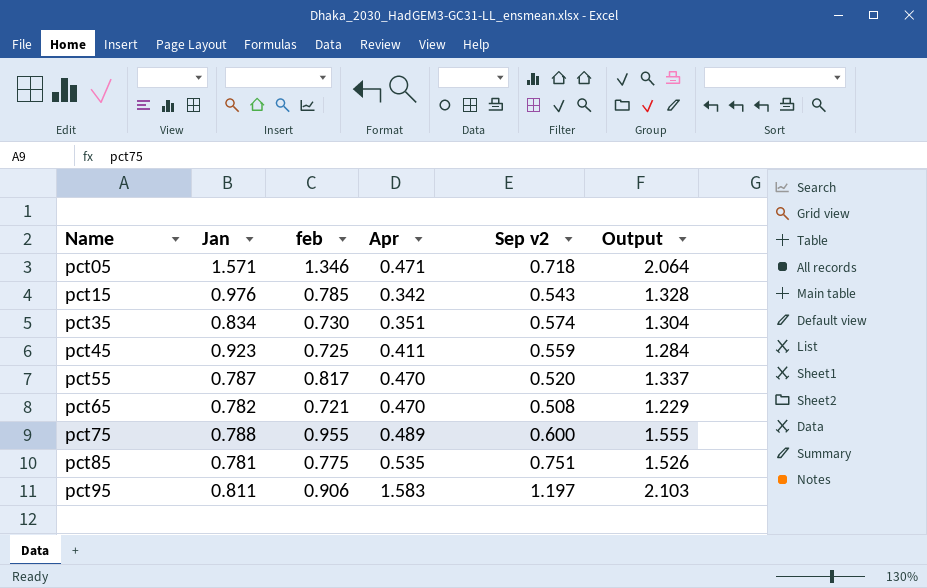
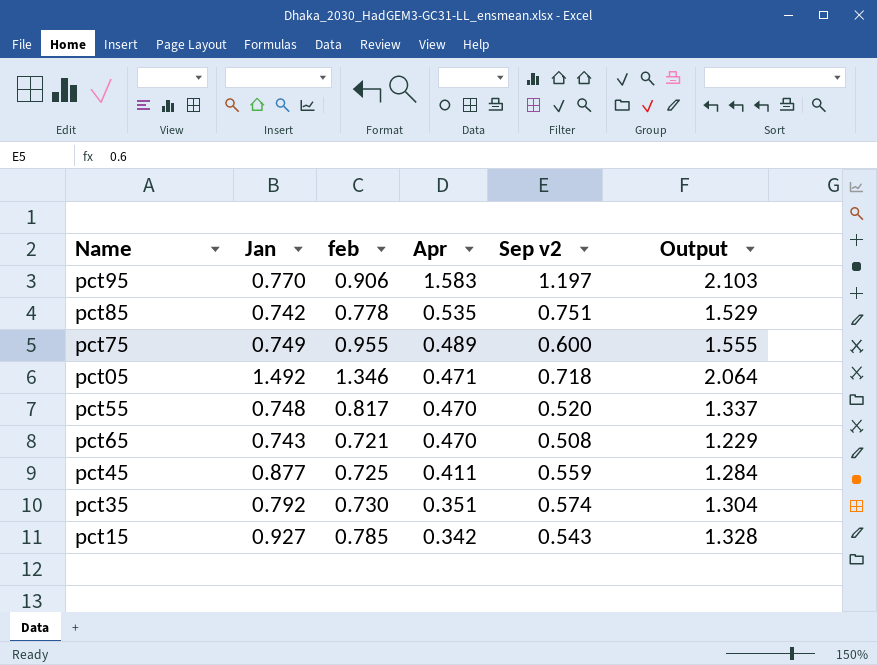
row order: Name ascending -> Apr descending
pct95 | Jan: 0.811 -> 0.770
pct85 | Jan: 0.781 -> 0.742
pct85 | feb: 0.775 -> 0.778
pct85 | Output: 1.526 -> 1.529
pct75 | Jan: 0.788 -> 0.749
pct05 | Jan: 1.571 -> 1.492
pct55 | Jan: 0.787 -> 0.748
pct65 | Jan: 0.782 -> 0.743
pct45 | Jan: 0.923 -> 0.877
pct35 | Jan: 0.834 -> 0.792
pct15 | Jan: 0.976 -> 0.927

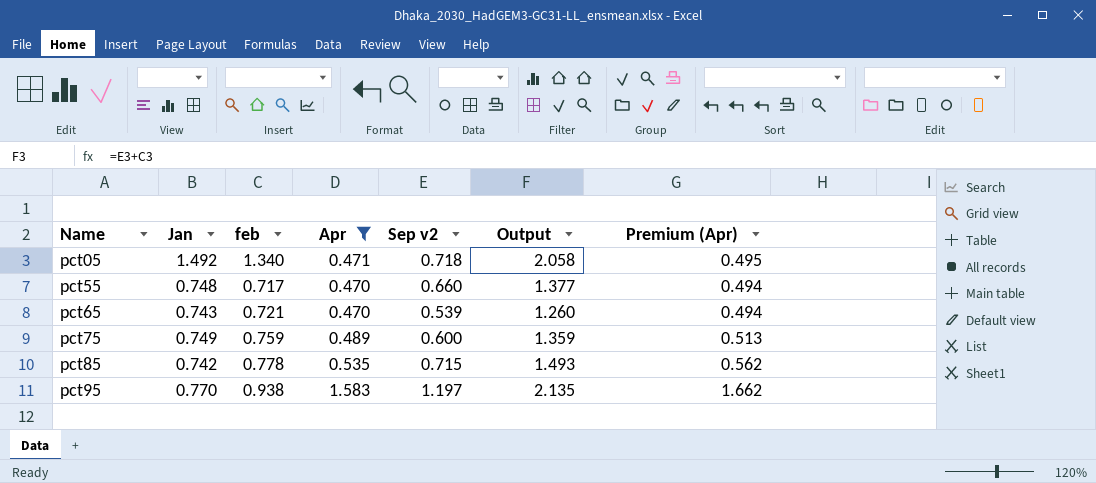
filter: none -> Apr >= 0.470
row order: Apr descending -> Name ascending
column Premium (Apr) | formula: none -> [Apr] * 1.05
pct05 | feb: 1.346 -> 1.340
pct05 | Output: 2.064 -> 2.058
pct55 | feb: 0.817 -> 0.717
pct55 | Sep v2: 0.520 -> 0.660
pct55 | Output: 1.337 -> 1.377
pct65 | Sep v2: 0.508 -> 0.539
pct65 | Output: 1.229 -> 1.260
pct75 | feb: 0.955 -> 0.759
pct75 | Output: 1.555 -> 1.359
pct85 | Sep v2: 0.751 -> 0.715
pct85 | Output: 1.529 -> 1.493
pct95 | feb: 0.906 -> 0.938
pct95 | Output: 2.103 -> 2.135

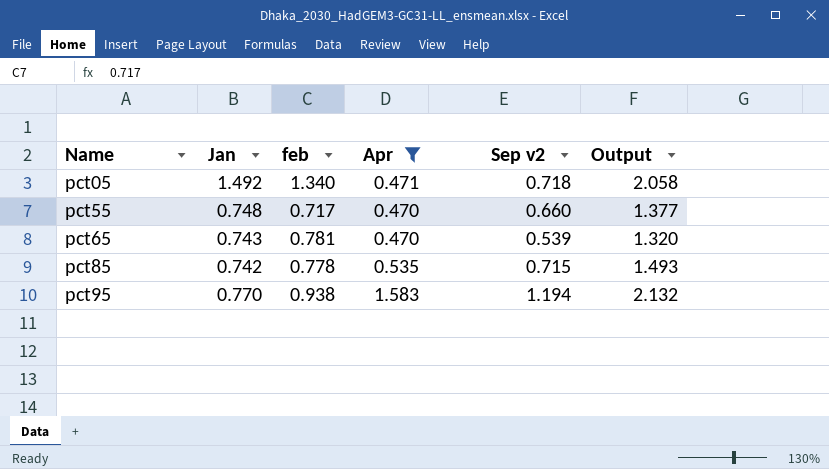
column Premium (Apr) | formula: [Apr] * 1.05 -> none
row pct75: 0.749 | 0.759 | 0.489 | 0.600 | 1.359 | 0.513 -> none
pct65 | feb: 0.721 -> 0.781
pct65 | Output: 1.260 -> 1.320
pct95 | Sep v2: 1.197 -> 1.194
pct95 | Output: 2.135 -> 2.132

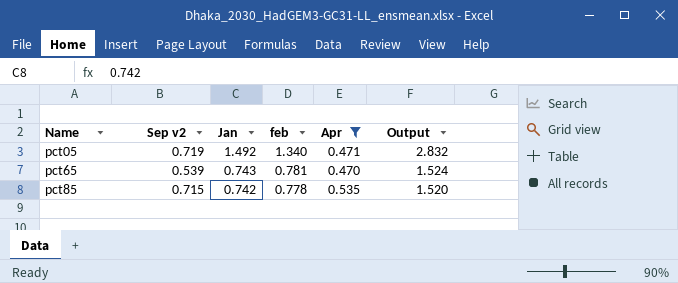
column Sep v2 | position: 5 -> 2
column Output | formula: [feb] + [Sep v2] -> [Jan] + [feb]
row pct55: 0.748 | 0.717 | 0.470 | 0.660 | 1.377 -> none
row pct95: 0.770 | 0.938 | 1.583 | 1.194 | 2.132 -> none
pct05 | Sep v2: 0.718 -> 0.719

